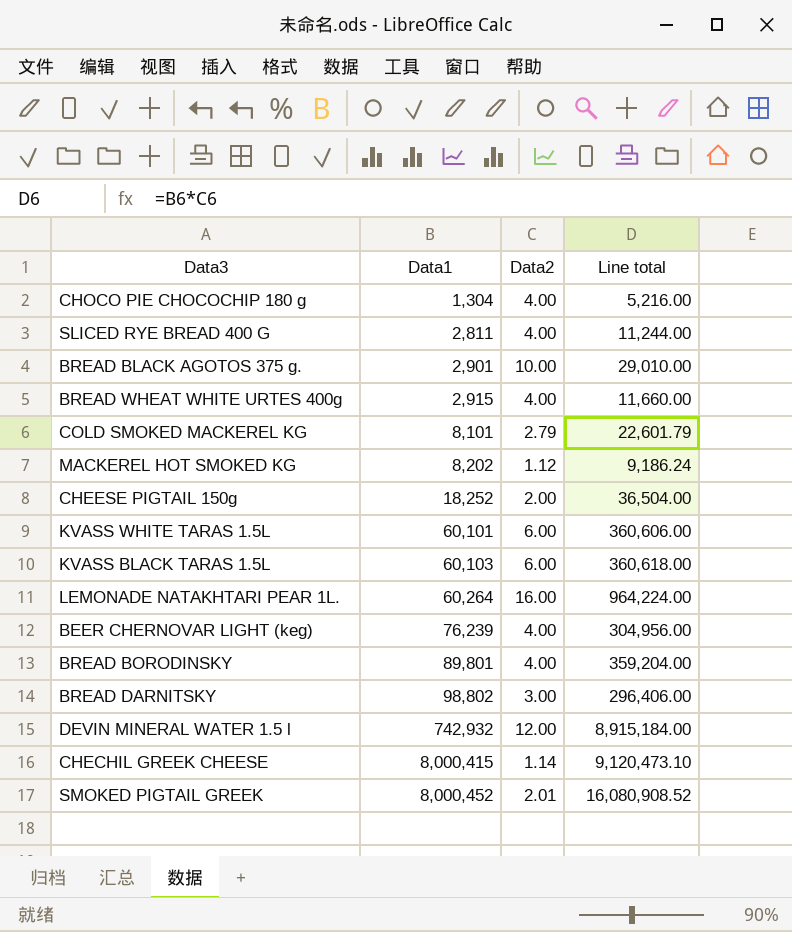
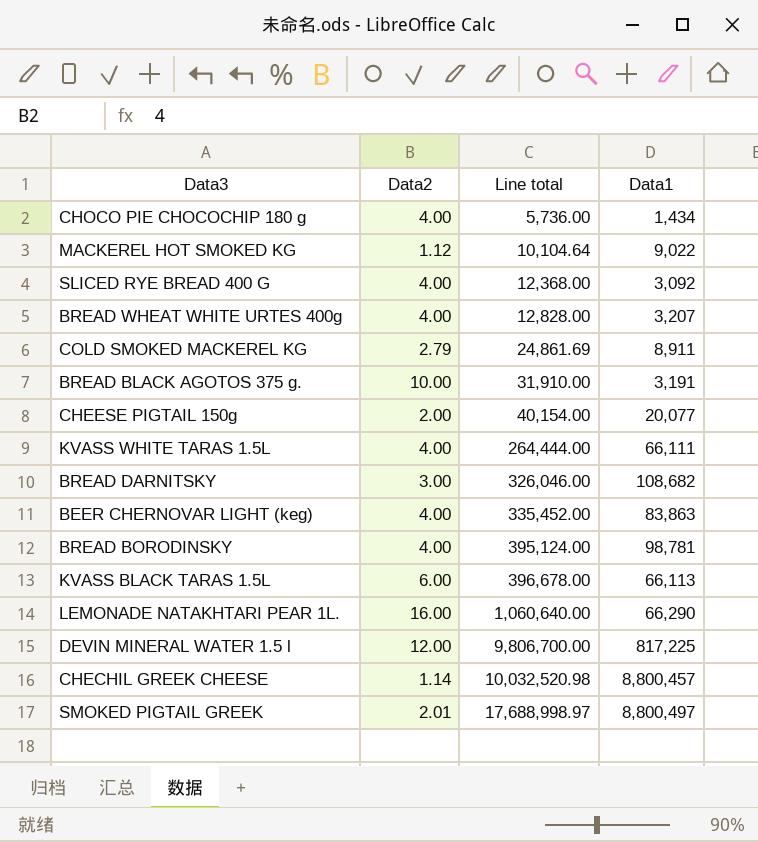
row order: Data1 ascending -> Line total ascending
column Data1 | position: 2 -> 4
CHOCO PIE CHOCOCHIP 180 g | Line total: 5,216.00 -> 5,736.00
CHOCO PIE CHOCOCHIP 180 g | Data1: 1,304 -> 1,434
MACKEREL HOT SMOKED KG | Line total: 9,186.24 -> 10,104.64
MACKEREL HOT SMOKED KG | Data1: 8,202 -> 9,022
SLICED RYE BREAD 400 G | Line total: 11,244.00 -> 12,368.00
SLICED RYE BREAD 400 G | Data1: 2,811 -> 3,092
BREAD WHEAT WHITE URTES 400g | Line total: 11,660.00 -> 12,828.00
BREAD WHEAT WHITE URTES 400g | Data1: 2,915 -> 3,207
COLD SMOKED MACKEREL KG | Line total: 22,601.79 -> 24,861.69
COLD SMOKED MACKEREL KG | Data1: 8,101 -> 8,911
BREAD BLACK AGOTOS 375 g. | Line total: 29,010.00 -> 31,910.00
BREAD BLACK AGOTOS 375 g. | Data1: 2,901 -> 3,191
CHEESE PIGTAIL 150g | Line total: 36,504.00 -> 40,154.00
CHEESE PIGTAIL 150g | Data1: 18,252 -> 20,077
KVASS WHITE TARAS 1.5L | Data2: 6.00 -> 4.00
KVASS WHITE TARAS 1.5L | Line total: 360,606.00 -> 264,444.00
KVASS WHITE TARAS 1.5L | Data1: 60,101 -> 66,111
BREAD DARNITSKY | Line total: 296,406.00 -> 326,046.00
BREAD DARNITSKY | Data1: 98,802 -> 108,682
BEER CHERNOVAR LIGHT (keg) | Line total: 304,956.00 -> 335,452.00
BEER CHERNOVAR LIGHT (keg) | Data1: 76,239 -> 83,863
BREAD BORODINSKY | Line total: 359,204.00 -> 395,124.00
BREAD BORODINSKY | Data1: 89,801 -> 98,781
KVASS BLACK TARAS 1.5L | Line total: 360,618.00 -> 396,678.00
KVASS BLACK TARAS 1.5L | Data1: 60,103 -> 66,113
LEMONADE NATAKHTARI PEAR 1L. | Line total: 964,224.00 -> 1,060,640.00
LEMONADE NATAKHTARI PEAR 1L. | Data1: 60,264 -> 66,290
DEVIN MINERAL WATER 1.5 l | Line total: 8,915,184.00 -> 9,806,700.00
DEVIN MINERAL WATER 1.5 l | Data1: 742,932 -> 817,225
CHECHIL GREEK CHEESE | Line total: 9,120,473.10 -> 10,032,520.98
CHECHIL GREEK CHEESE | Data1: 8,000,415 -> 8,800,457
SMOKED PIGTAIL GREEK | Line total: 16,080,908.52 -> 17,688,998.97
SMOKED PIGTAIL GREEK | Data1: 8,000,452 -> 8,800,497

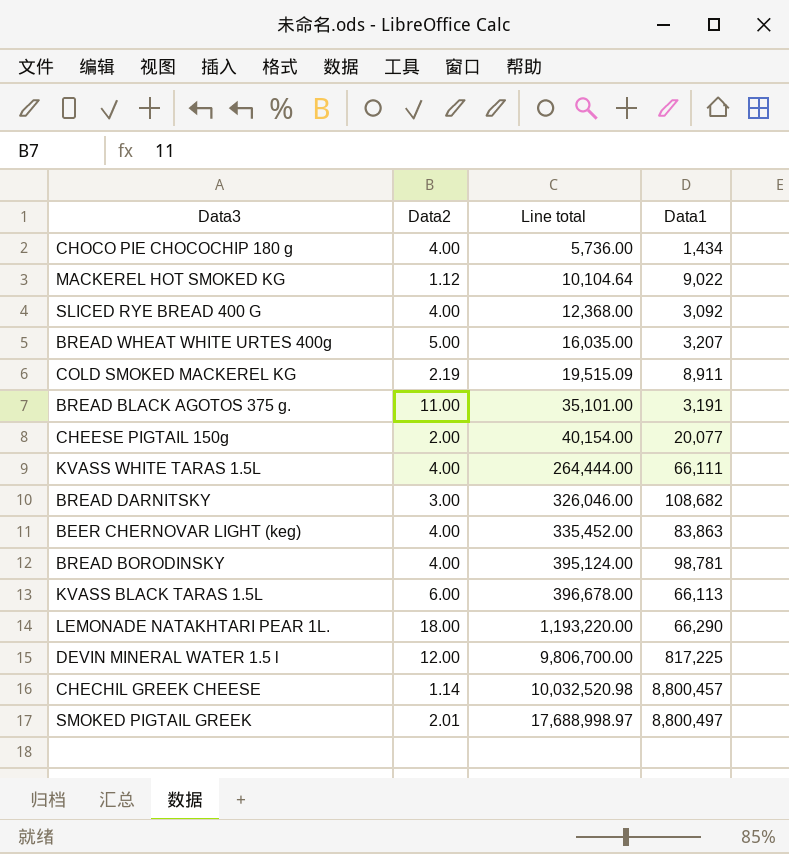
BREAD WHEAT WHITE URTES 400g | Data2: 4.00 -> 5.00
BREAD WHEAT WHITE URTES 400g | Line total: 12,828.00 -> 16,035.00
COLD SMOKED MACKEREL KG | Data2: 2.79 -> 2.19
COLD SMOKED MACKEREL KG | Line total: 24,861.69 -> 19,515.09
BREAD BLACK AGOTOS 375 g. | Data2: 10.00 -> 11.00
BREAD BLACK AGOTOS 375 g. | Line total: 31,910.00 -> 35,101.00
LEMONADE NATAKHTARI PEAR 1L. | Data2: 16.00 -> 18.00
LEMONADE NATAKHTARI PEAR 1L. | Line total: 1,060,640.00 -> 1,193,220.00

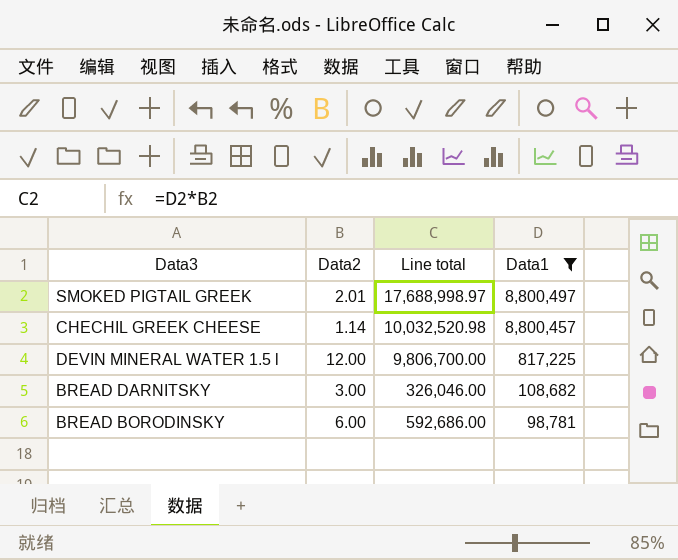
filter: none -> Data1 >= 98,781
row order: Line total ascending -> Data1 descending
BREAD BORODINSKY | Data2: 4.00 -> 6.00
BREAD BORODINSKY | Line total: 395,124.00 -> 592,686.00

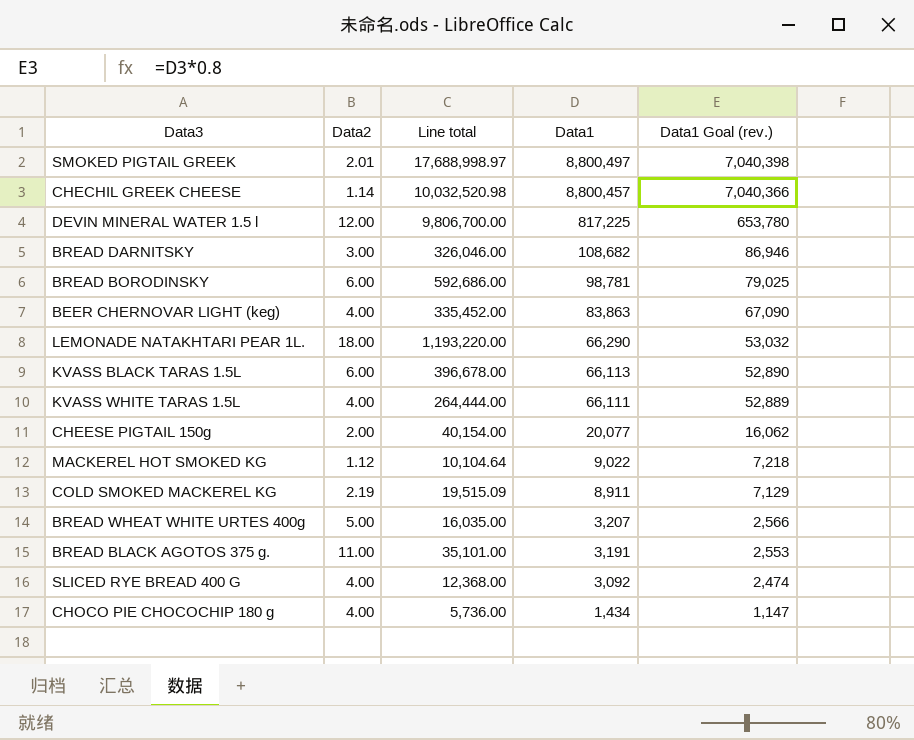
filter: Data1 >= 98,781 -> none
column Data1 Goal (rev.) | formula: none -> [Data1] * 0.8

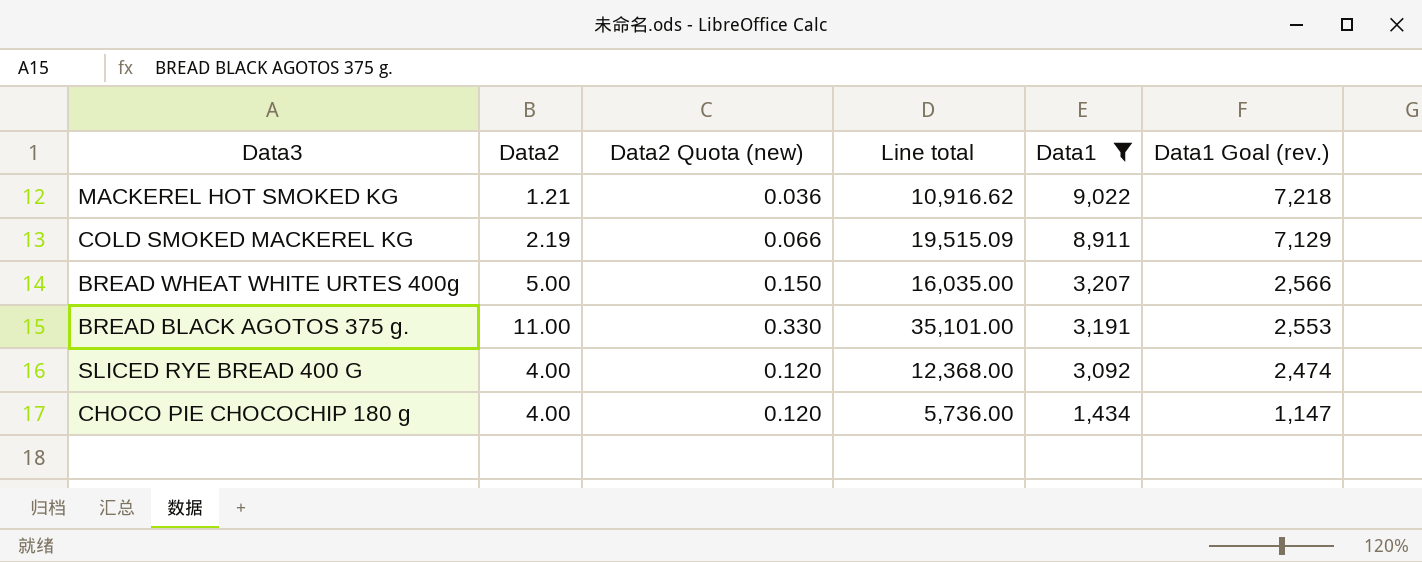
filter: none -> Data1 <= 9,022
column Data2 Quota (new) | formula: none -> [Data2] * 0.03
MACKEREL HOT SMOKED KG | Data2: 1.12 -> 1.21
MACKEREL HOT SMOKED KG | Line total: 10,104.64 -> 10,916.62

